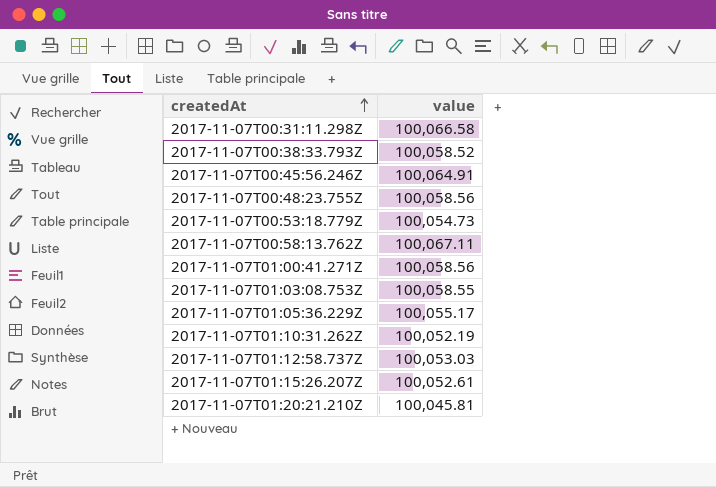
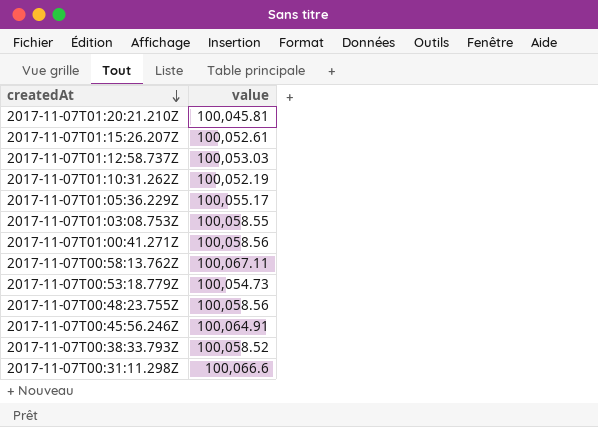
row order: createdAt ascending -> createdAt descending
2017-11-07T00:31:11.298Z | value: 100,066.58 -> 100,066.6

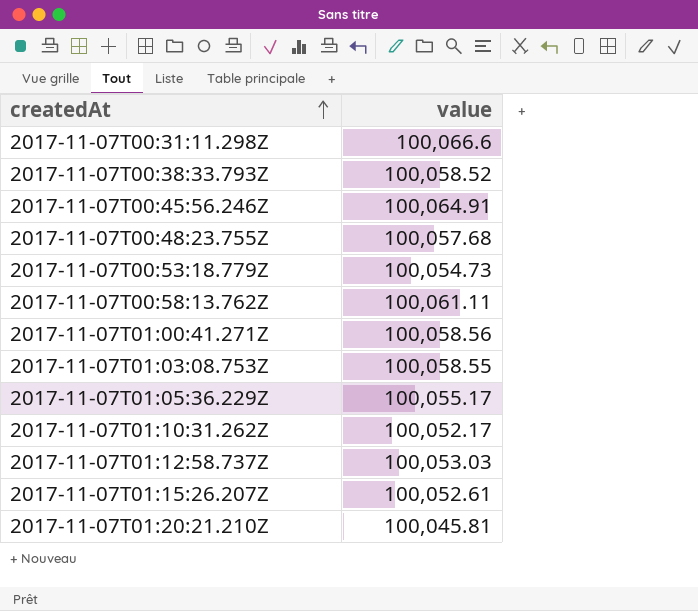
row order: createdAt descending -> createdAt ascending
2017-11-07T00:48:23.755Z | value: 100,058.56 -> 100,057.68
2017-11-07T00:58:13.762Z | value: 100,067.11 -> 100,061.11
2017-11-07T01:10:31.262Z | value: 100,052.19 -> 100,052.17

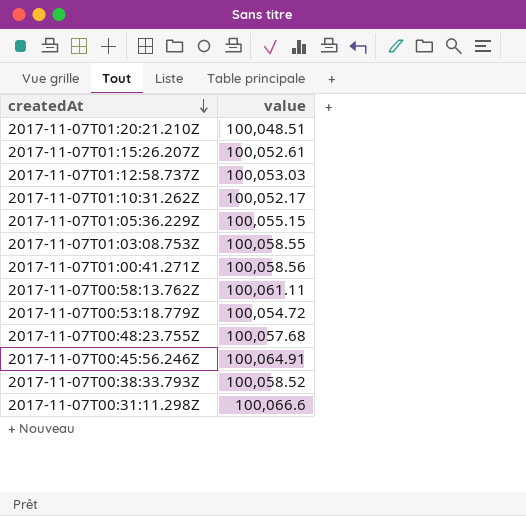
row order: createdAt ascending -> createdAt descending
2017-11-07T01:20:21.210Z | value: 100,045.81 -> 100,048.51
2017-11-07T01:05:36.229Z | value: 100,055.17 -> 100,055.15
2017-11-07T00:53:18.779Z | value: 100,054.73 -> 100,054.72

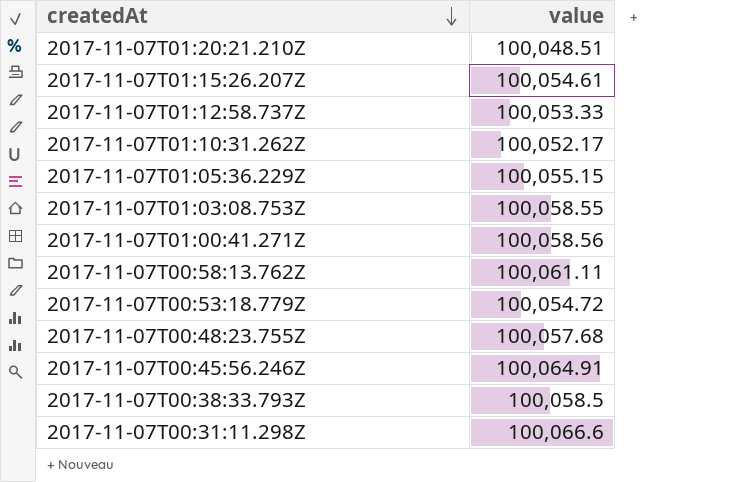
2017-11-07T01:15:26.207Z | value: 100,052.61 -> 100,054.61
2017-11-07T01:12:58.737Z | value: 100,053.03 -> 100,053.33
2017-11-07T00:38:33.793Z | value: 100,058.52 -> 100,058.5

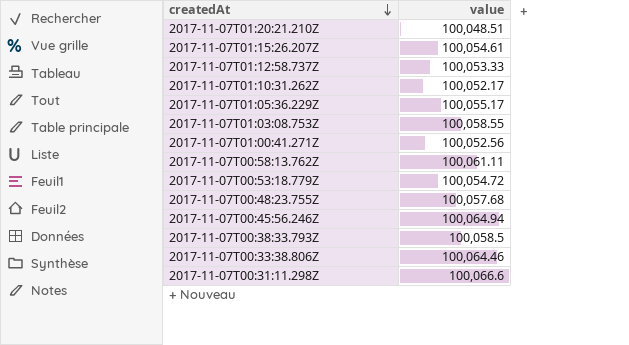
2017-11-07T01:05:36.229Z | value: 100,055.15 -> 100,055.17
2017-11-07T01:00:41.271Z | value: 100,058.56 -> 100,052.56
2017-11-07T00:45:56.246Z | value: 100,064.91 -> 100,064.94
row 2017-11-07T00:33:38.806Z: none -> 100,064.46

